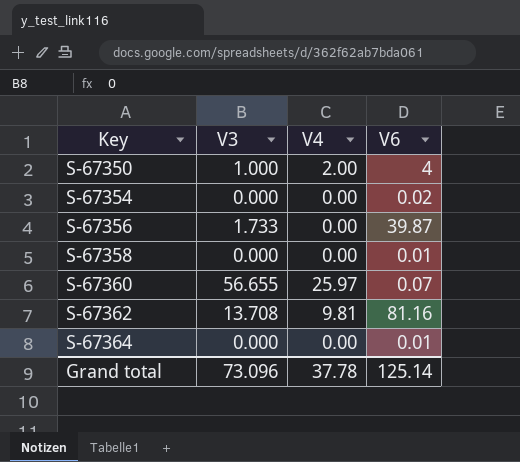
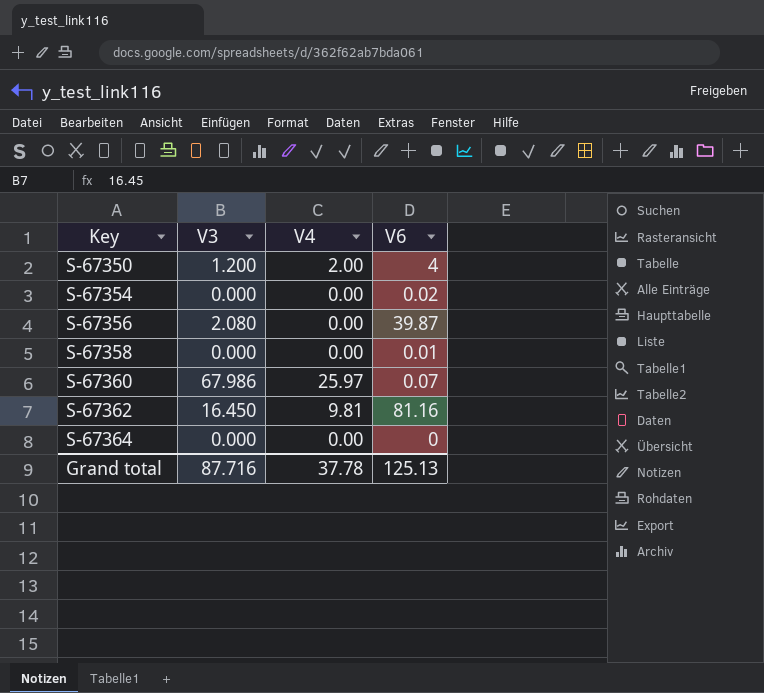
S-67350 | V3: 1.000 -> 1.200
S-67356 | V3: 1.733 -> 2.080
S-67360 | V3: 56.655 -> 67.986
S-67362 | V3: 13.708 -> 16.450
S-67364 | V6: 0.01 -> 0
Grand total | V3: 73.096 -> 87.716
Grand total | V6: 125.14 -> 125.13

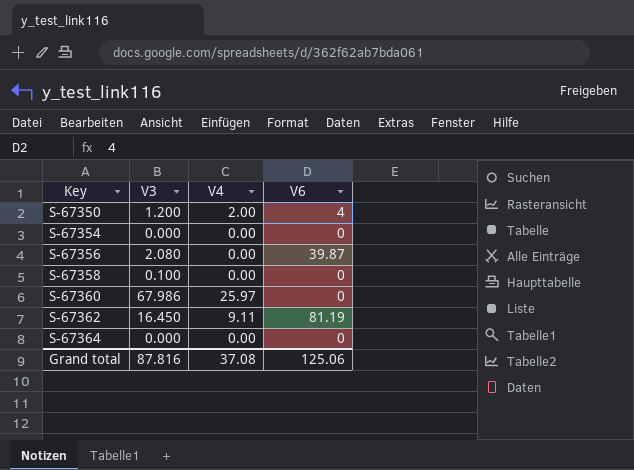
S-67354 | V6: 0.02 -> 0
S-67358 | V3: 0.000 -> 0.100
S-67358 | V6: 0.01 -> 0
S-67360 | V6: 0.07 -> 0
S-67362 | V4: 9.81 -> 9.11
S-67362 | V6: 81.16 -> 81.19
Grand total | V3: 87.716 -> 87.816
Grand total | V4: 37.78 -> 37.08
Grand total | V6: 125.13 -> 125.06

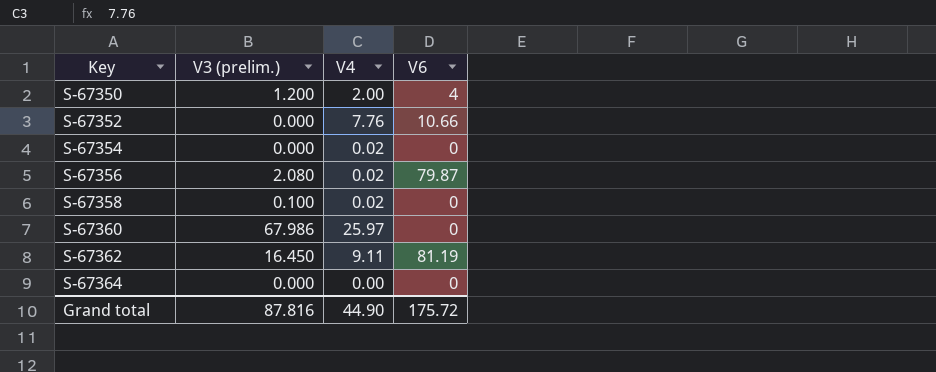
column name: V3 -> V3 (prelim.)
row S-67352: none -> 0.000 | 7.76 | 10.66
S-67354 | V4: 0.00 -> 0.02
S-67356 | V4: 0.00 -> 0.02
S-67356 | V6: 39.87 -> 79.87
S-67358 | V4: 0.00 -> 0.02
Grand total | V4: 37.08 -> 44.90
Grand total | V6: 125.06 -> 175.72

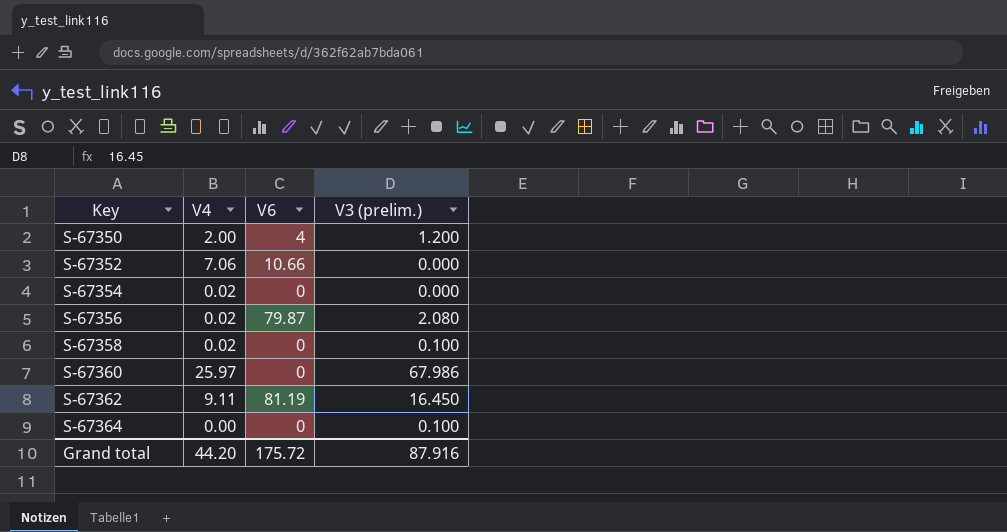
column V3 (prelim.) | position: 2 -> 4
S-67352 | V4: 7.76 -> 7.06
S-67364 | V3 (prelim.): 0.000 -> 0.100
Grand total | V4: 44.90 -> 44.20
Grand total | V3 (prelim.): 87.816 -> 87.916

